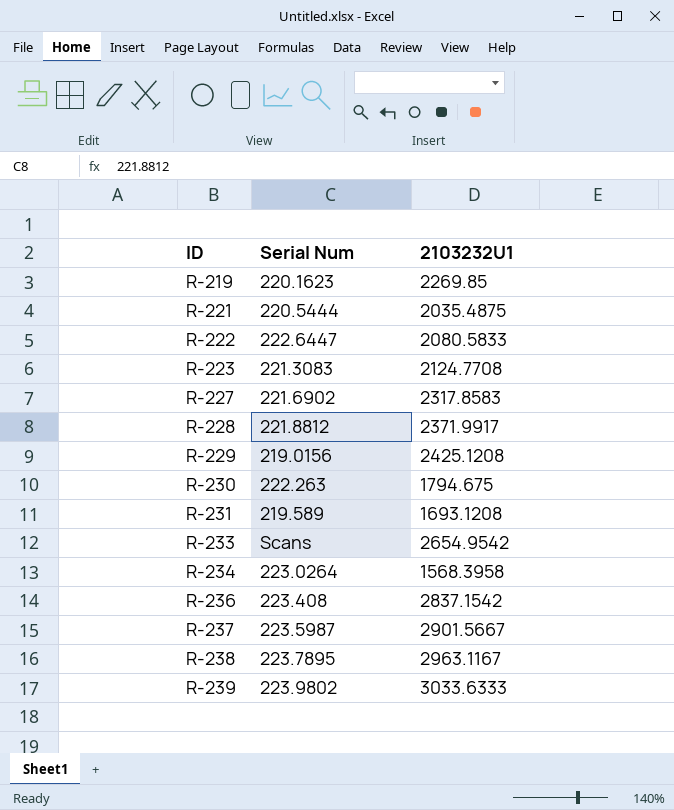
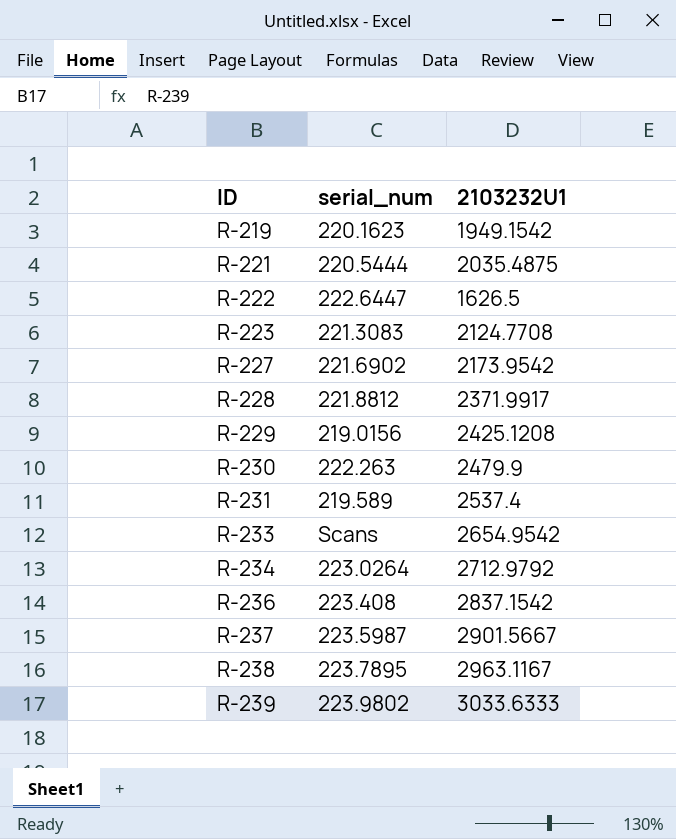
column name: Serial Num -> serial_num
R-219 | 2103232U1: 2269.85 -> 1949.1542
R-222 | 2103232U1: 2080.5833 -> 1626.5
R-227 | 2103232U1: 2317.8583 -> 2173.9542
R-230 | 2103232U1: 1794.675 -> 2479.9
R-231 | 2103232U1: 1693.1208 -> 2537.4
R-234 | 2103232U1: 1568.3958 -> 2712.9792

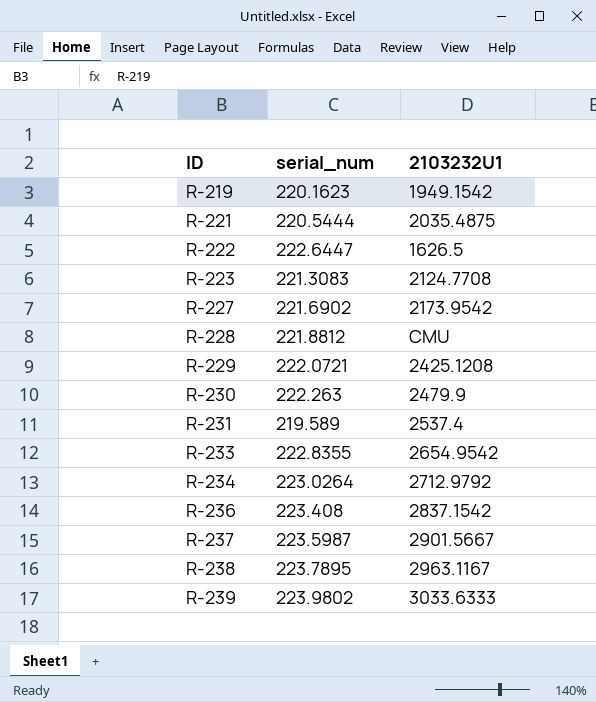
R-228 | 2103232U1: 2371.9917 -> CMU
R-229 | serial_num: 219.0156 -> 222.0721
R-233 | serial_num: Scans -> 222.8355

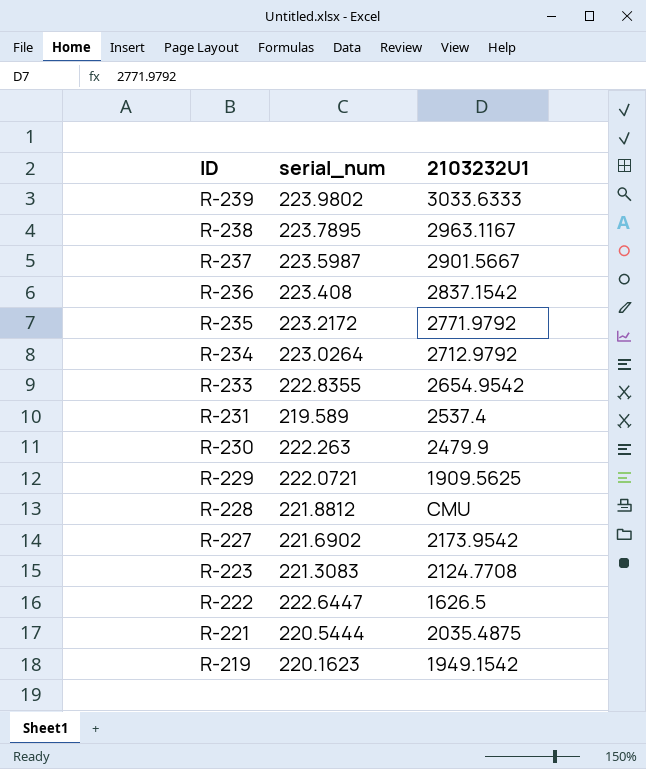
row order: ID ascending -> ID descending
row R-235: none -> 223.2172 | 2771.9792
R-229 | 2103232U1: 2425.1208 -> 1909.5625

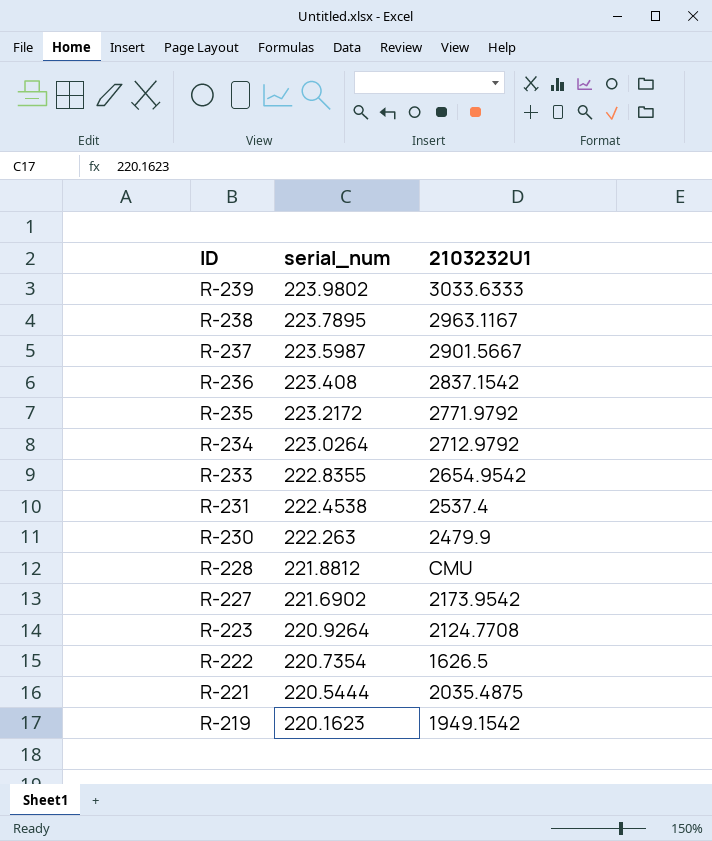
row R-229: 222.0721 | 1909.5625 -> none
R-231 | serial_num: 219.589 -> 222.4538
R-223 | serial_num: 221.3083 -> 220.9264
R-222 | serial_num: 222.6447 -> 220.7354

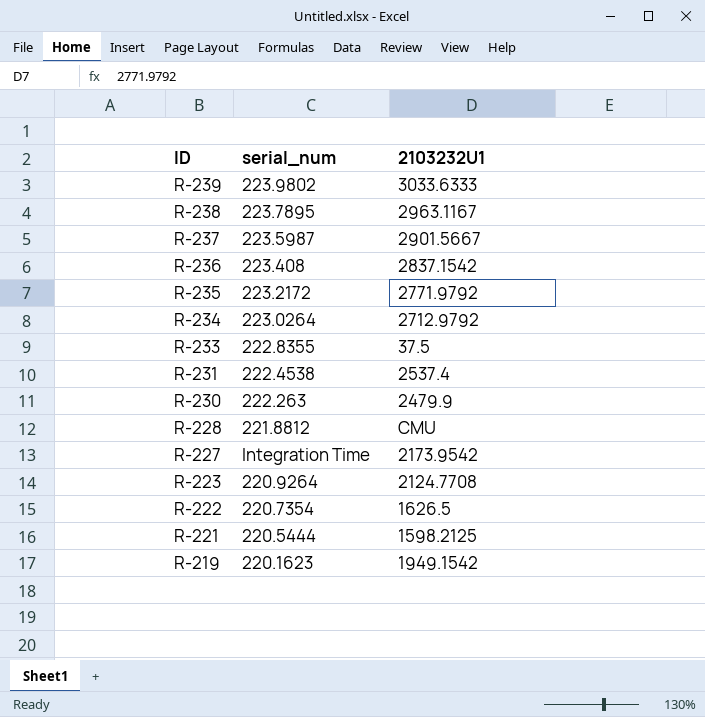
R-233 | 2103232U1: 2654.9542 -> 37.5
R-227 | serial_num: 221.6902 -> Integration Time
R-221 | 2103232U1: 2035.4875 -> 1598.2125

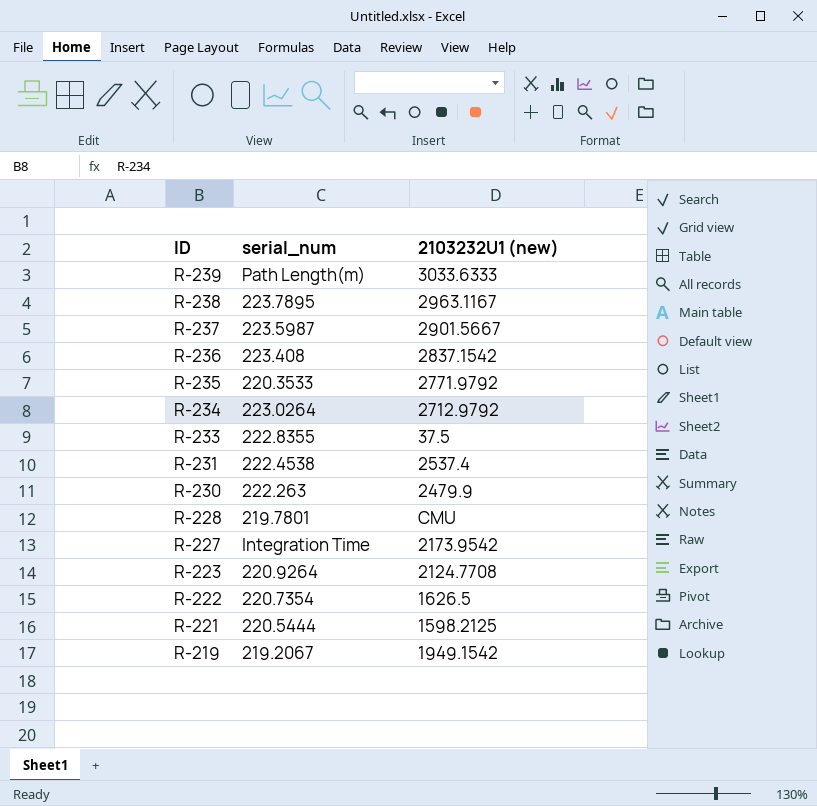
column name: 2103232U1 -> 2103232U1 (new)
R-239 | serial_num: 223.9802 -> Path Length(m)
R-235 | serial_num: 223.2172 -> 220.3533
R-228 | serial_num: 221.8812 -> 219.7801
R-219 | serial_num: 220.1623 -> 219.2067

